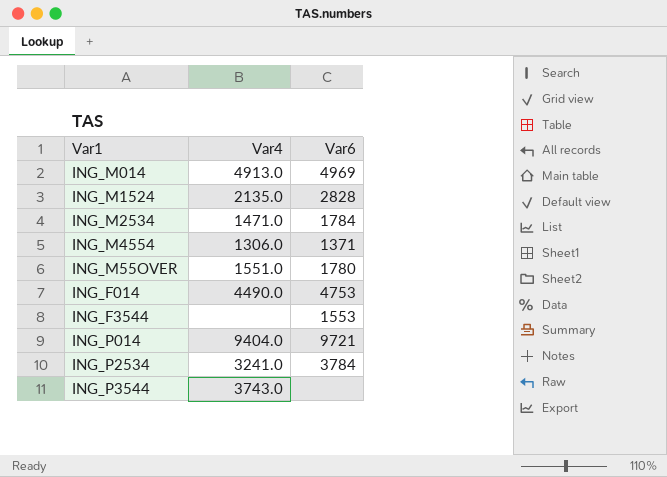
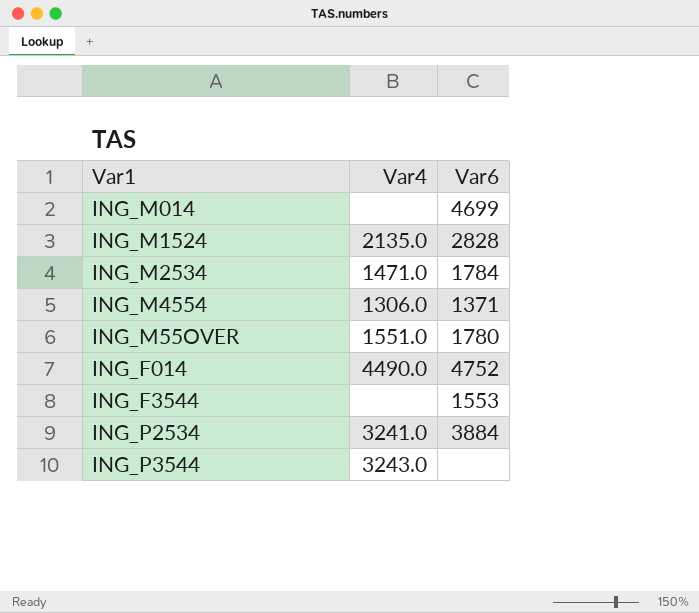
row ING_P014: 9404.0 | 9721 -> none
ING_M014 | Var4: 4913.0 -> none
ING_M014 | Var6: 4969 -> 4699
ING_F014 | Var6: 4753 -> 4752
ING_P2534 | Var6: 3784 -> 3884
ING_P3544 | Var4: 3743.0 -> 3243.0

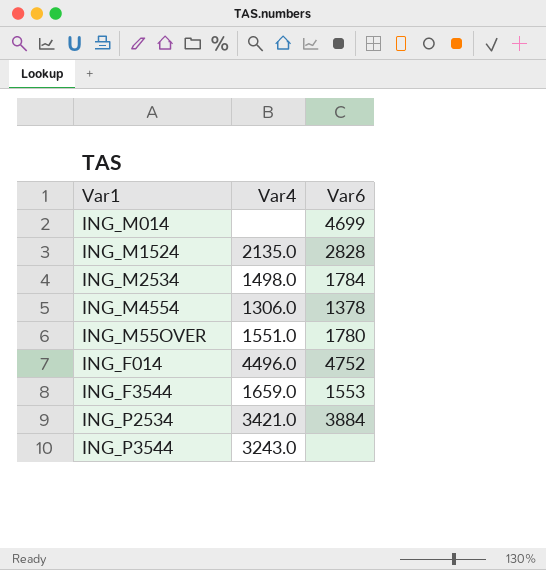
ING_M2534 | Var4: 1471.0 -> 1498.0
ING_M4554 | Var6: 1371 -> 1378
ING_F014 | Var4: 4490.0 -> 4496.0
ING_F3544 | Var4: none -> 1659.0
ING_P2534 | Var4: 3241.0 -> 3421.0

